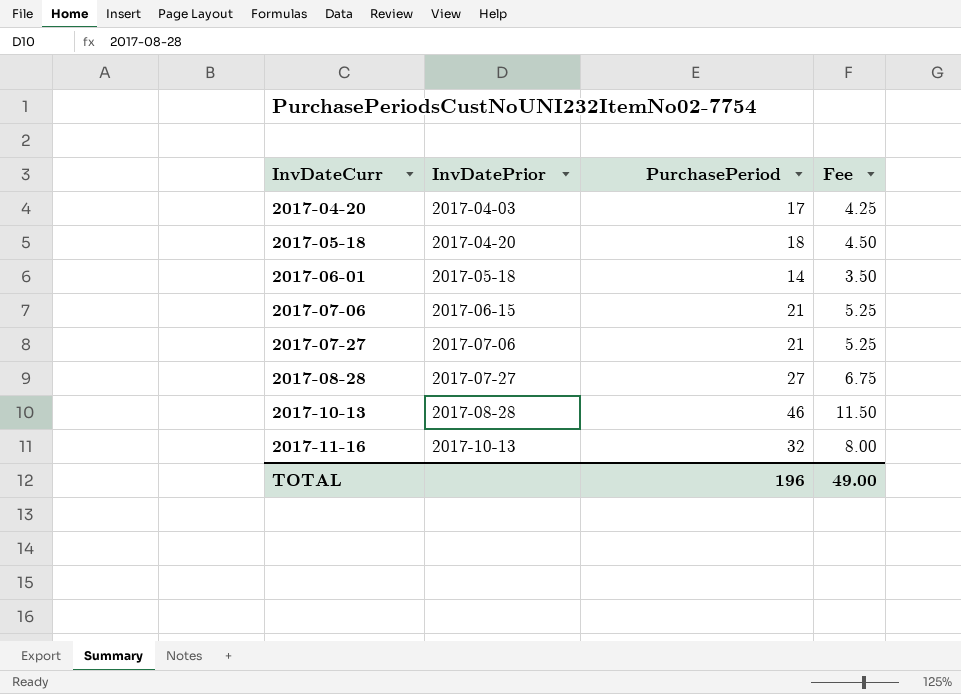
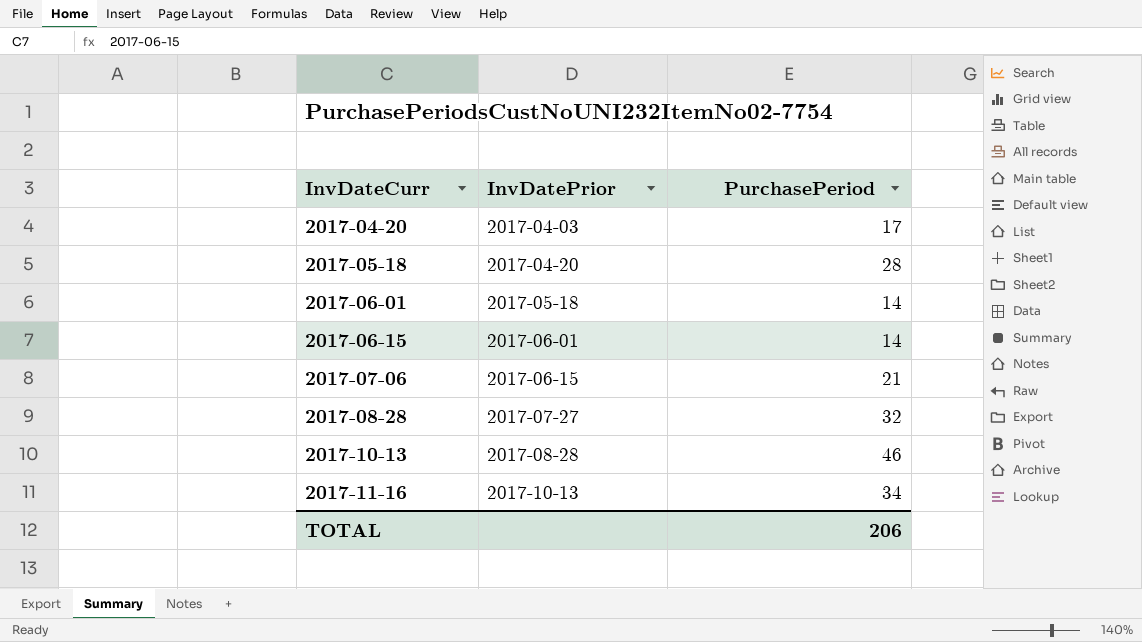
column Fee | formula: [PurchasePeriod] * 0.25 -> none
row 2017-07-27: 2017-07-06 | 21 | 5.25 -> none
2017-05-18 | PurchasePeriod: 18 -> 28
row 2017-06-15: none -> 2017-06-01 | 14
2017-08-28 | PurchasePeriod: 27 -> 32
2017-11-16 | PurchasePeriod: 32 -> 34
TOTAL | PurchasePeriod: 196 -> 206

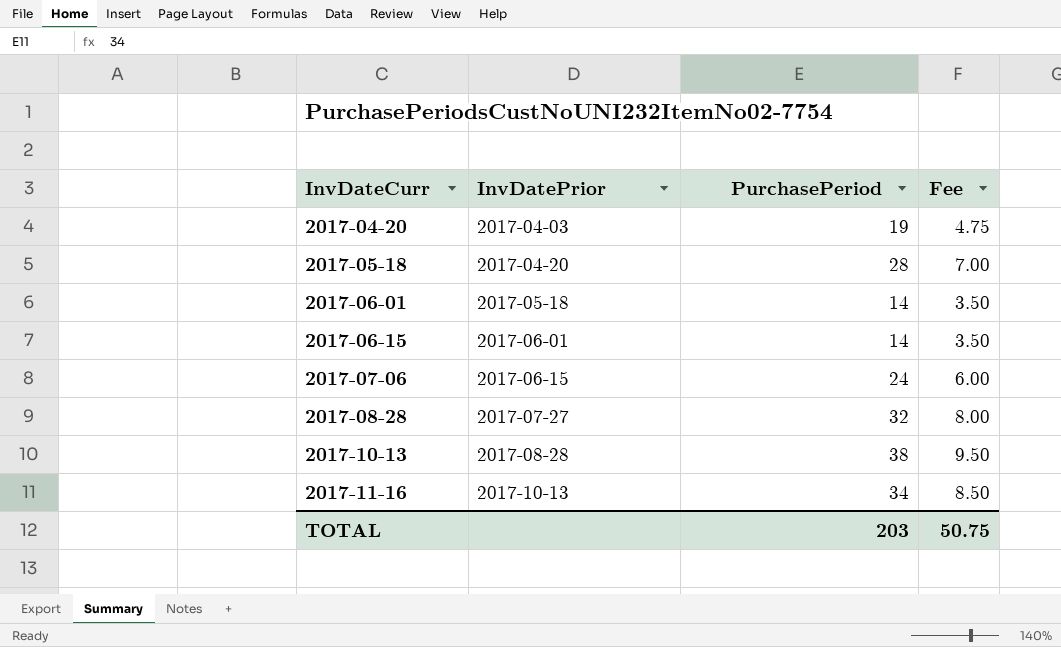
column Fee | formula: none -> [PurchasePeriod] * 0.25
2017-04-20 | PurchasePeriod: 17 -> 19
2017-07-06 | PurchasePeriod: 21 -> 24
2017-10-13 | PurchasePeriod: 46 -> 38
TOTAL | PurchasePeriod: 206 -> 203

